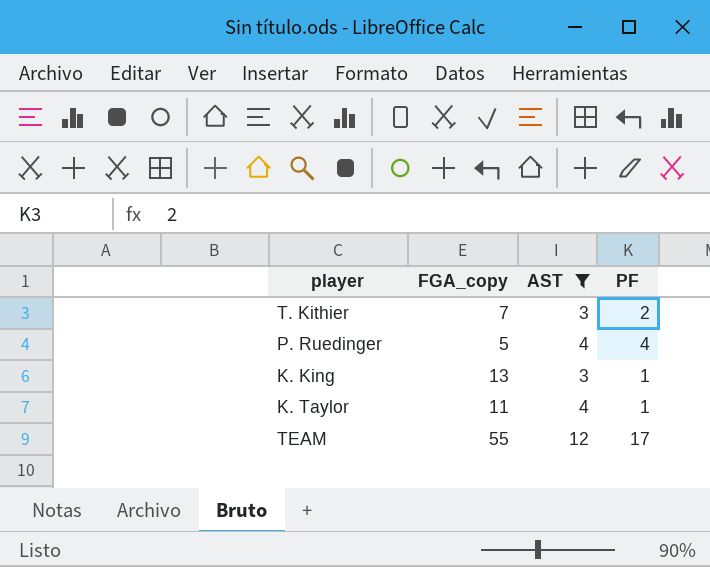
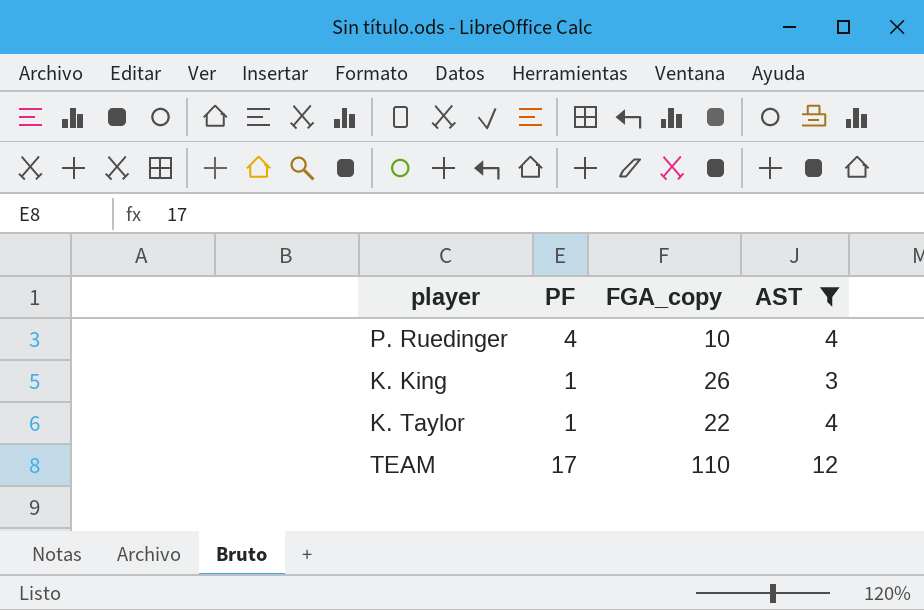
column PF | position: 4 -> 2
row T. Kithier: 7 | 3 | 2 -> none
P. Ruedinger | FGA_copy: 5 -> 10
K. King | FGA_copy: 13 -> 26
K. Taylor | FGA_copy: 11 -> 22
TEAM | FGA_copy: 55 -> 110

